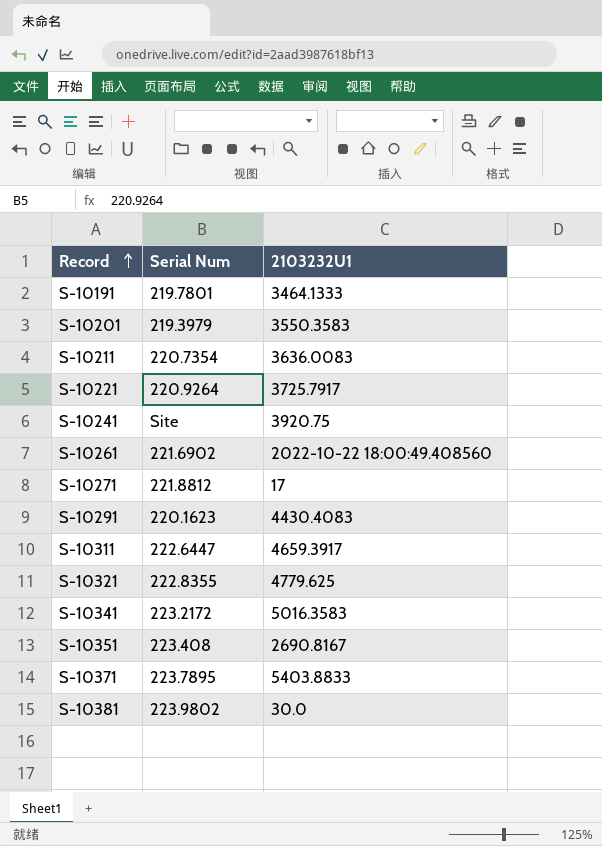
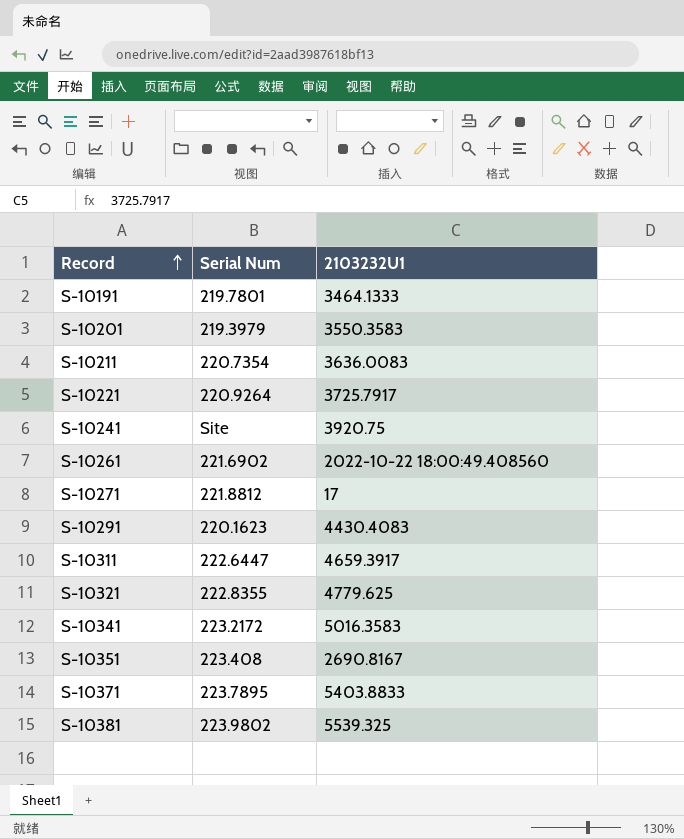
S-10381 | 2103232U1: 30.0 -> 5539.325

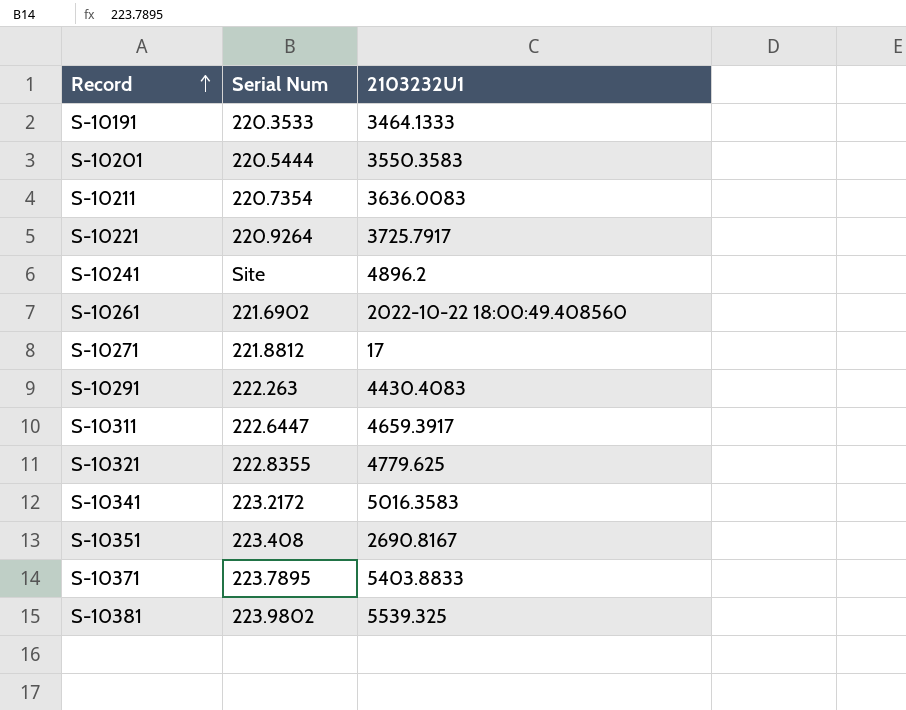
S-10191 | Serial Num: 219.7801 -> 220.3533
S-10201 | Serial Num: 219.3979 -> 220.5444
S-10241 | 2103232U1: 3920.75 -> 4896.2
S-10291 | Serial Num: 220.1623 -> 222.263

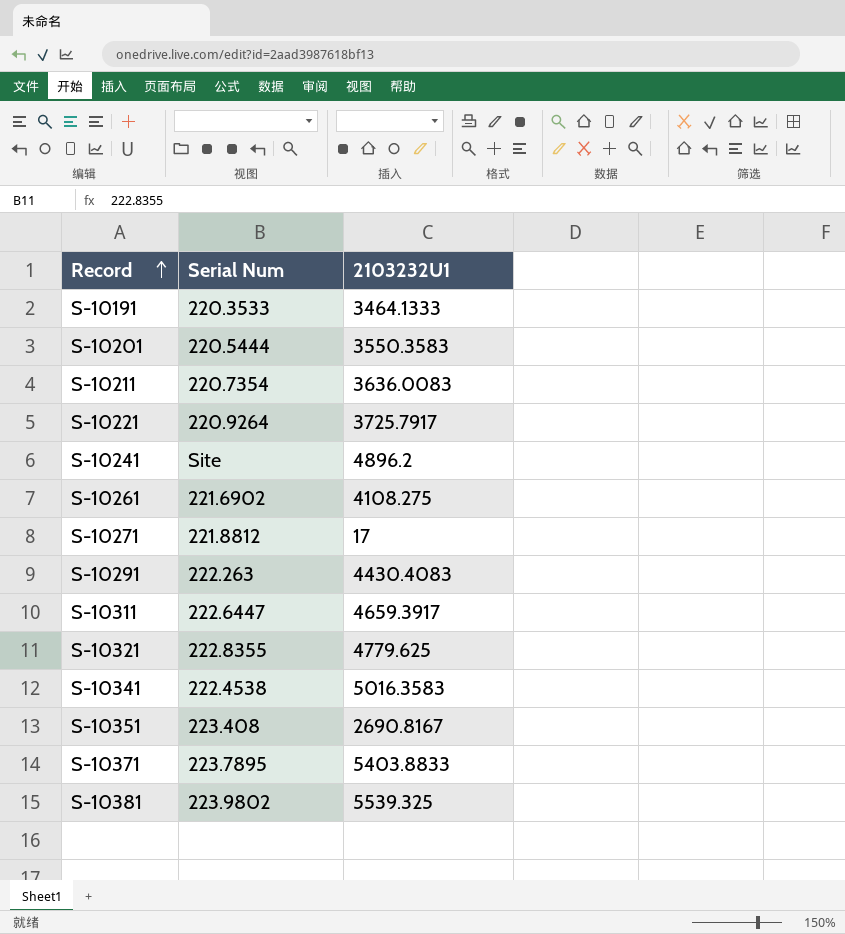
S-10261 | 2103232U1: 2022-10-22 18:00:49.408560 -> 4108.275
S-10341 | Serial Num: 223.2172 -> 222.4538

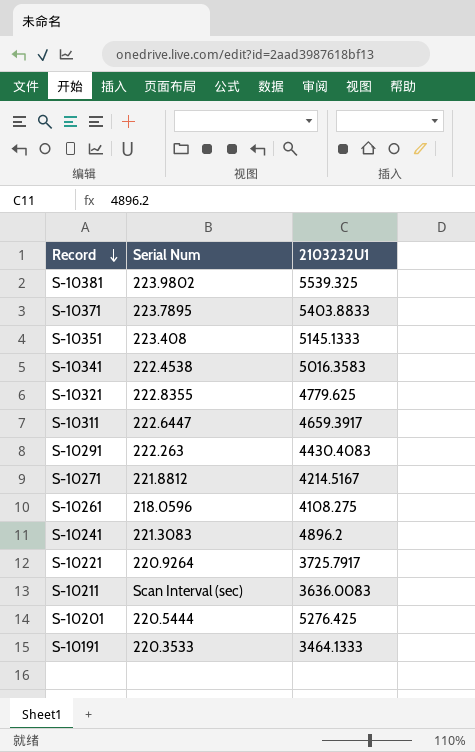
row order: Record ascending -> Record descending
S-10351 | 2103232U1: 2690.8167 -> 5145.1333
S-10271 | 2103232U1: 17 -> 4214.5167
S-10261 | Serial Num: 221.6902 -> 218.0596
S-10241 | Serial Num: Site -> 221.3083
S-10211 | Serial Num: 220.7354 -> Scan Interval (sec)
S-10201 | 2103232U1: 3550.3583 -> 5276.425

